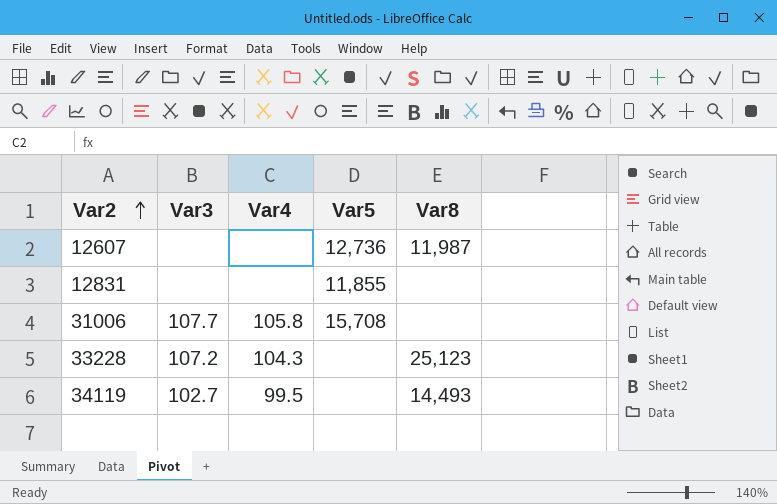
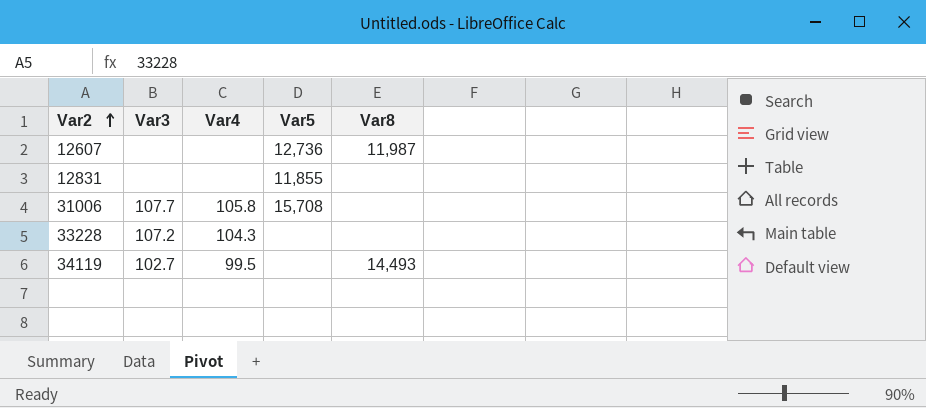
33228 | Var8: 25,123 -> none

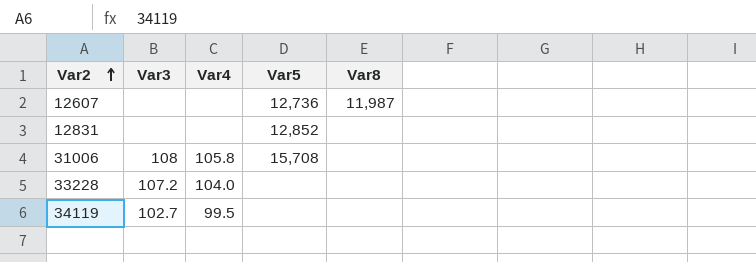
12831 | Var5: 11,855 -> 12,852
31006 | Var3: 107.7 -> 108
33228 | Var4: 104.3 -> 104.0
34119 | Var8: 14,493 -> none

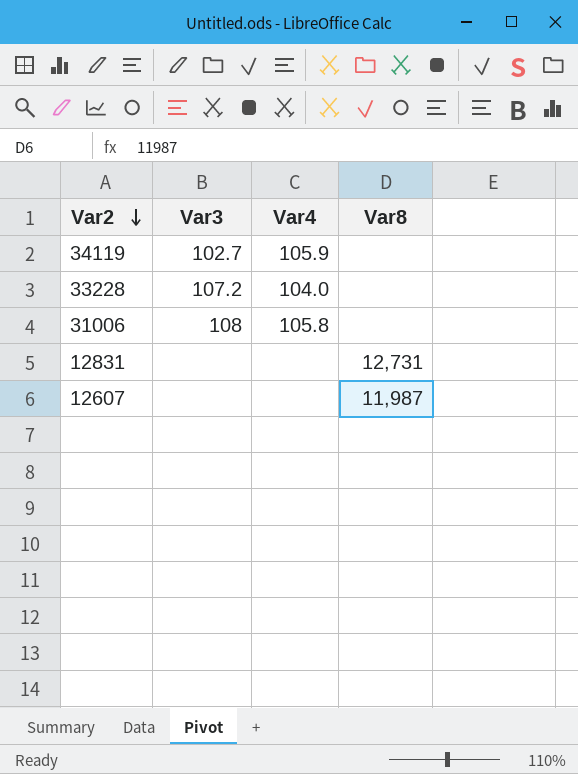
row order: Var2 ascending -> Var2 descending
column Var5 | position: 4 -> none
34119 | Var4: 99.5 -> 105.9
12831 | Var8: none -> 12,731

